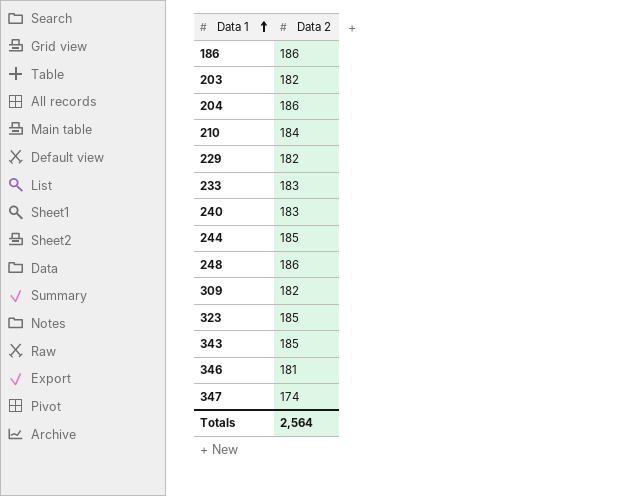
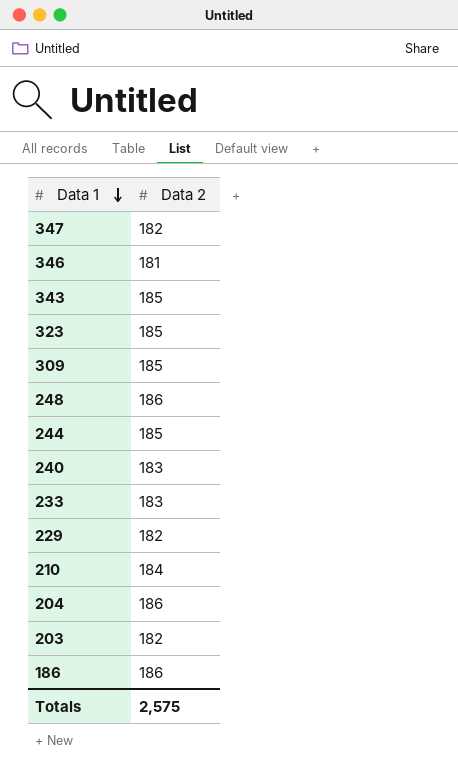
row order: Data 1 ascending -> Data 1 descending
347 | Data 2: 174 -> 182
309 | Data 2: 182 -> 185
Totals | Data 2: 2,564 -> 2,575

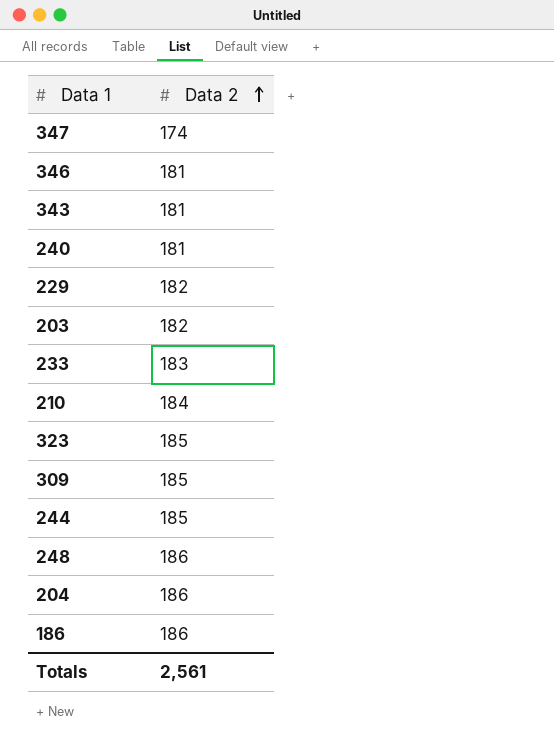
row order: Data 1 descending -> Data 2 ascending
347 | Data 2: 182 -> 174
343 | Data 2: 185 -> 181
240 | Data 2: 183 -> 181
Totals | Data 2: 2,575 -> 2,561

